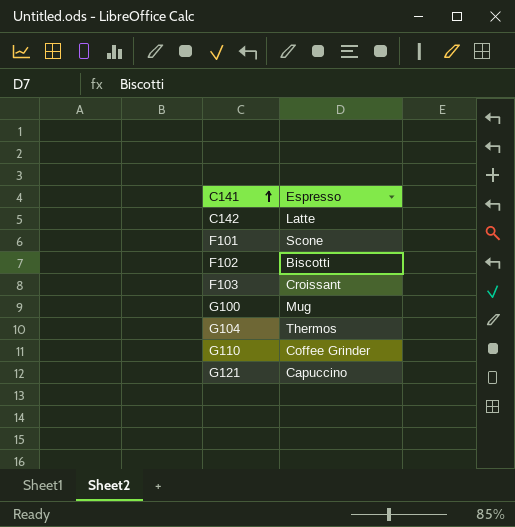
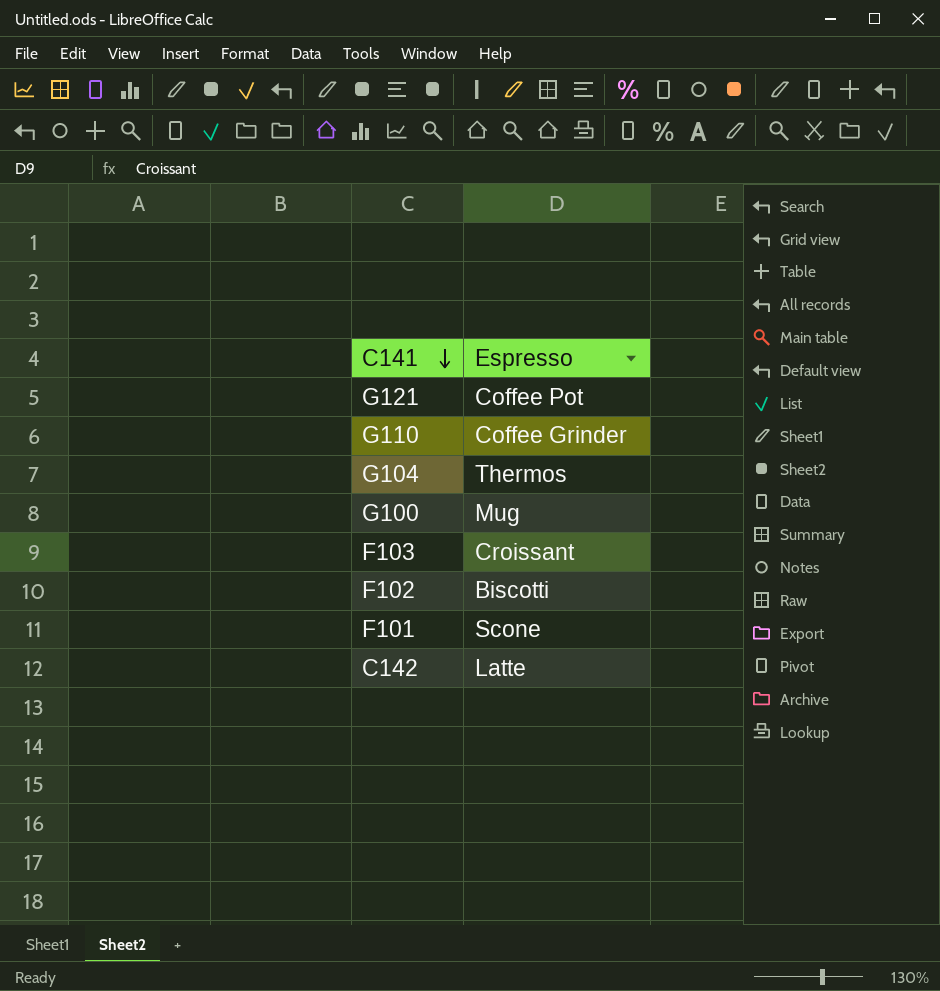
row order: C141 ascending -> C141 descending
G121 | Espresso: Capuccino -> Coffee Pot

